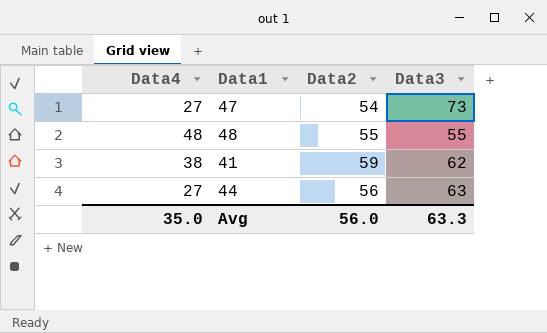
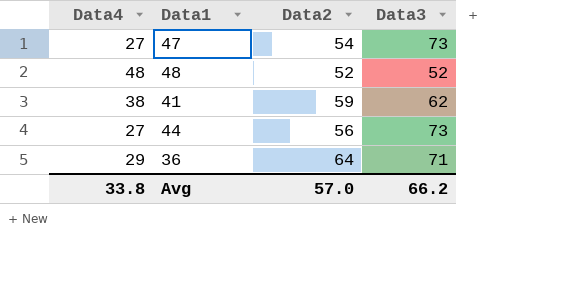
48 | Data2: 55 -> 52
48 | Data3: 55 -> 52
44 | Data3: 63 -> 73
row 36: none -> 29 | 64 | 71
Avg | Data4: 35.0 -> 33.8
Avg | Data2: 56.0 -> 57.0
Avg | Data3: 63.3 -> 66.2

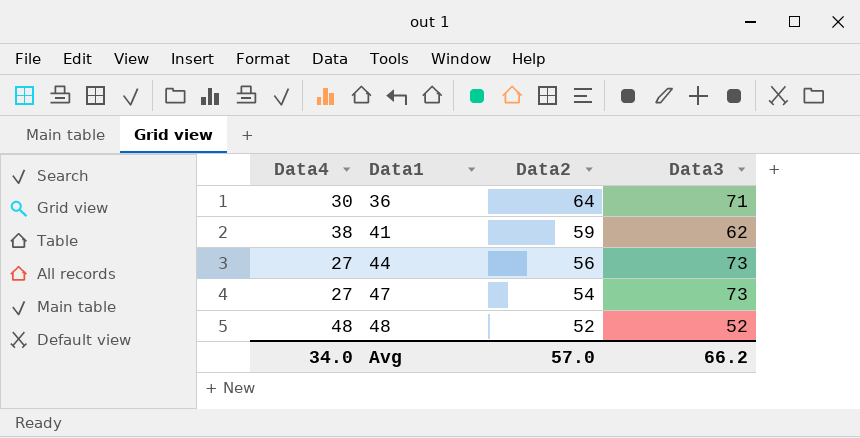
row order: none -> Data1 ascending
36 | Data4: 29 -> 30
Avg | Data4: 33.8 -> 34.0

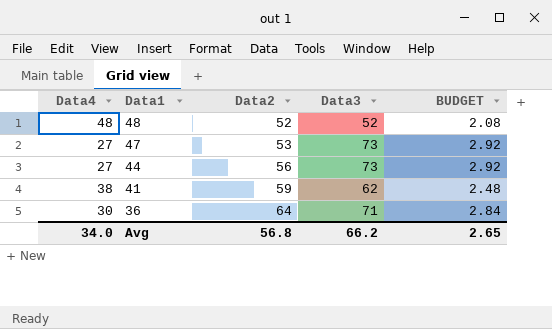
row order: Data1 ascending -> Data1 descending
column BUDGET | formula: none -> [Data3] * 0.04
47 | Data2: 54 -> 53
Avg | Data2: 57.0 -> 56.8

